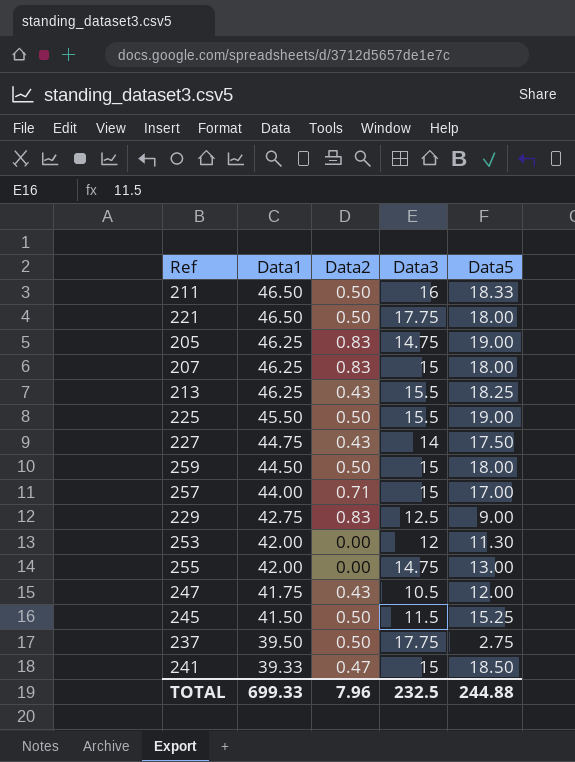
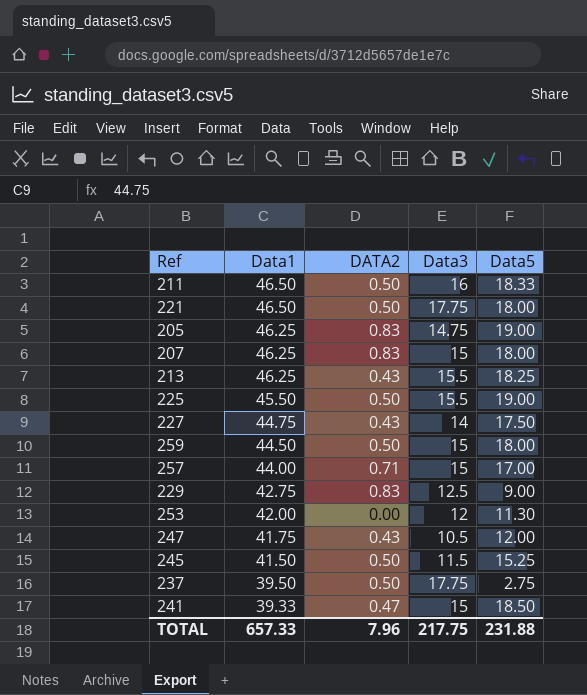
column name: Data2 -> DATA2
row 255: 42.00 | 0.00 | 14.75 | 13.00 -> none
TOTAL | Data1: 699.33 -> 657.33
TOTAL | Data3: 232.5 -> 217.75
TOTAL | Data5: 244.88 -> 231.88

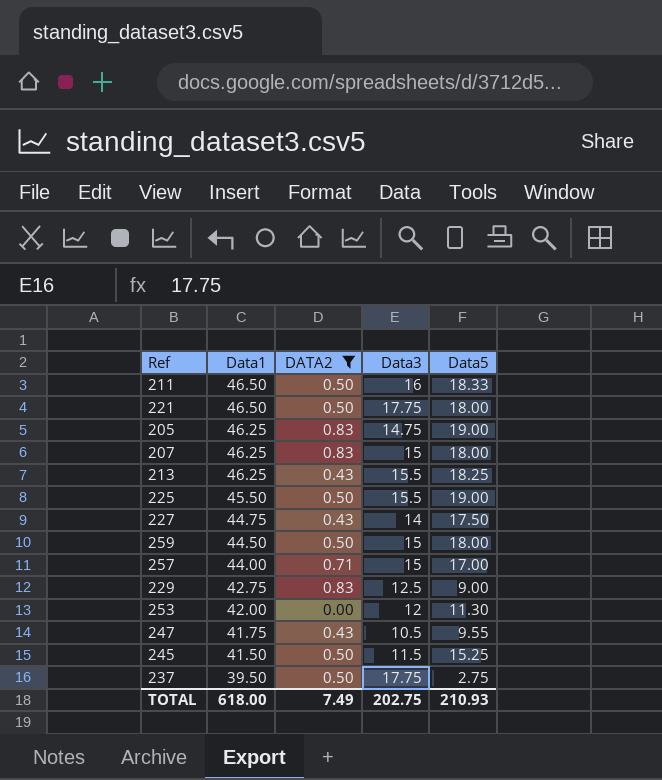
filter: none -> DATA2 != 0.47
247 | Data5: 12.00 -> 9.55
TOTAL | Data1: 657.33 -> 618.00
TOTAL | DATA2: 7.96 -> 7.49
TOTAL | Data3: 217.75 -> 202.75
TOTAL | Data5: 231.88 -> 210.93

